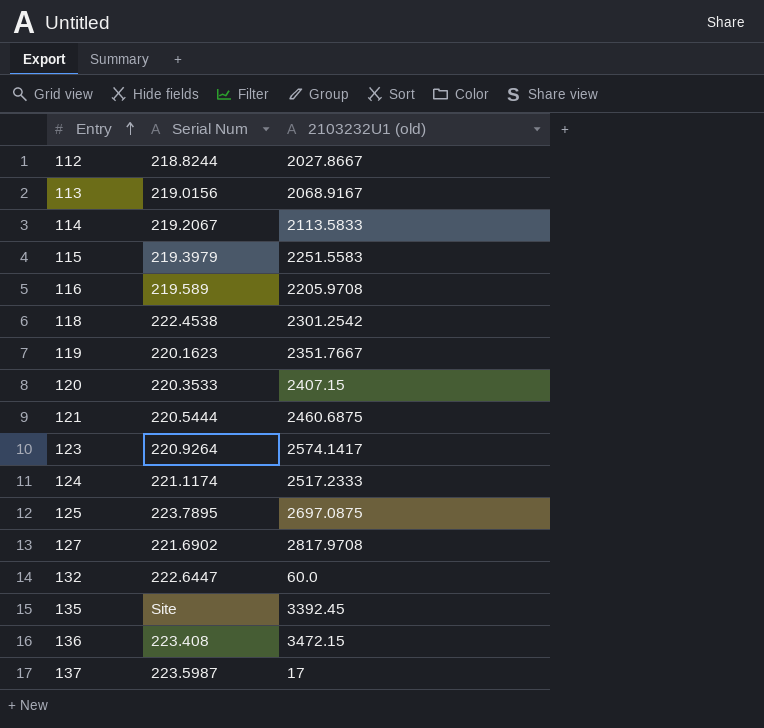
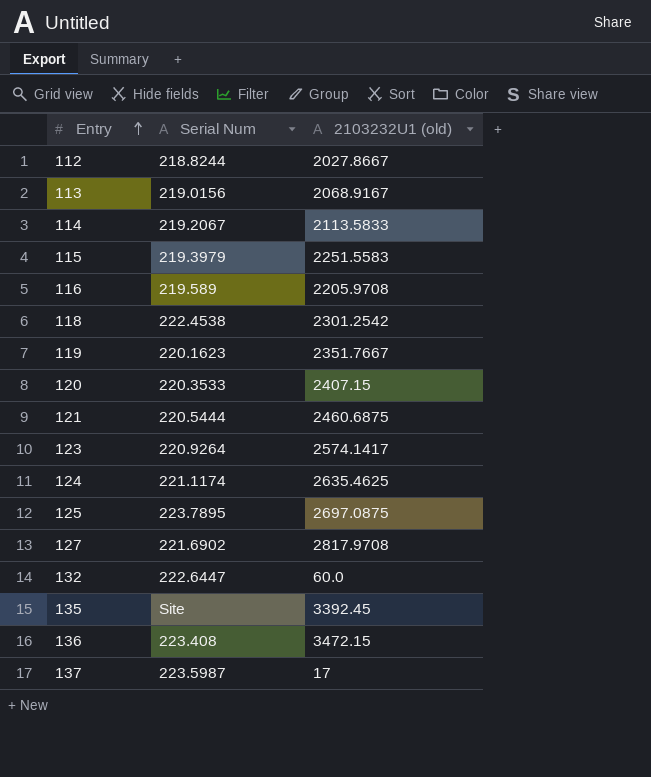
124 | 2103232U1 (old): 2517.2333 -> 2635.4625

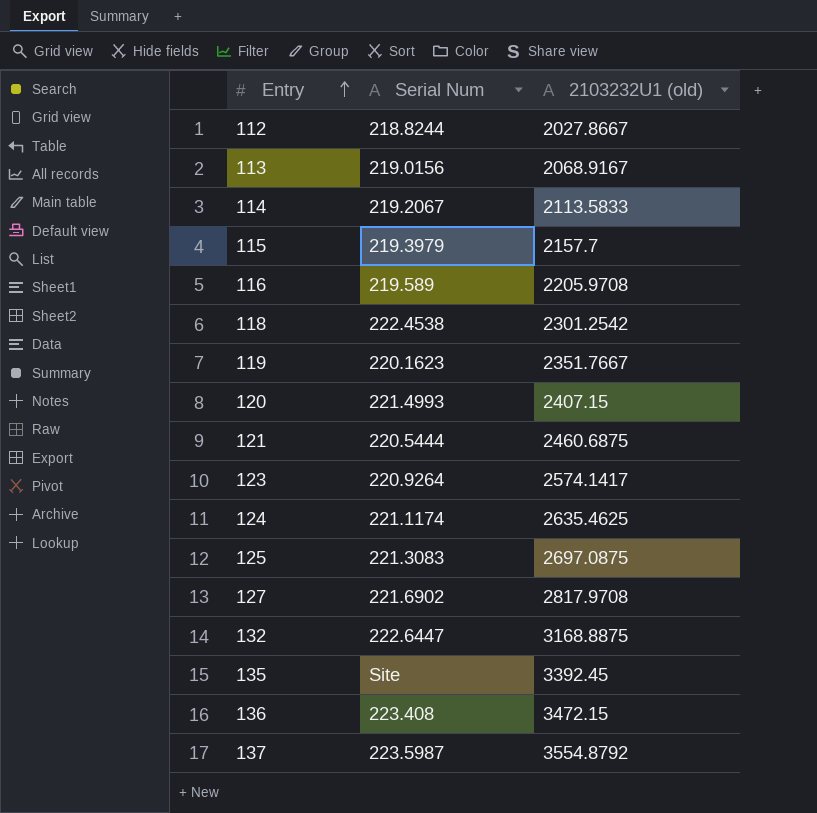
115 | 2103232U1 (old): 2251.5583 -> 2157.7
120 | Serial Num: 220.3533 -> 221.4993
125 | Serial Num: 223.7895 -> 221.3083
132 | 2103232U1 (old): 60.0 -> 3168.8875
137 | 2103232U1 (old): 17 -> 3554.8792

